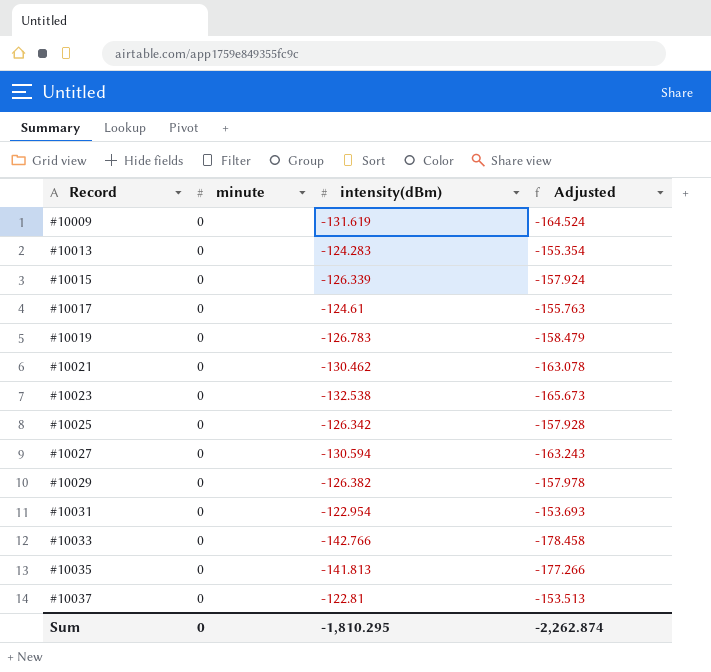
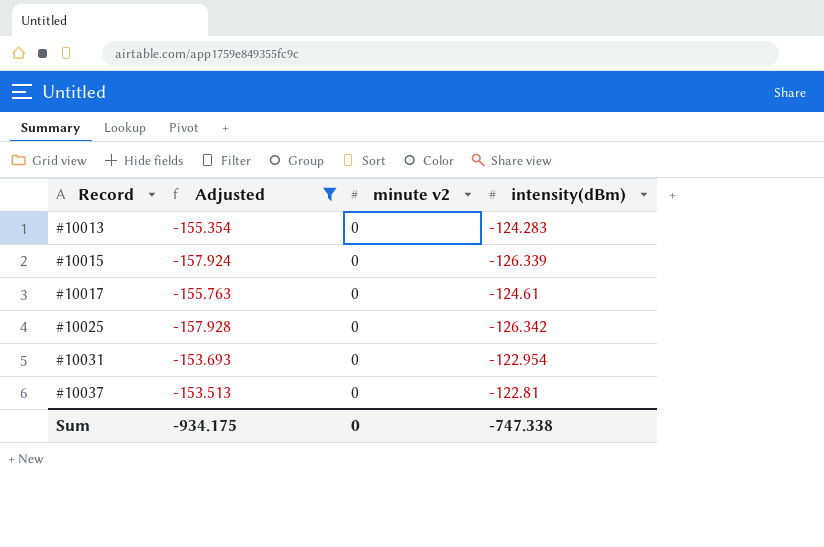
filter: none -> Adjusted >= -157.928
column Adjusted | position: 4 -> 2
column name: minute -> minute v2
Sum | Adjusted: -2,262.874 -> -934.175
Sum | intensity(dBm): -1,810.295 -> -747.338

